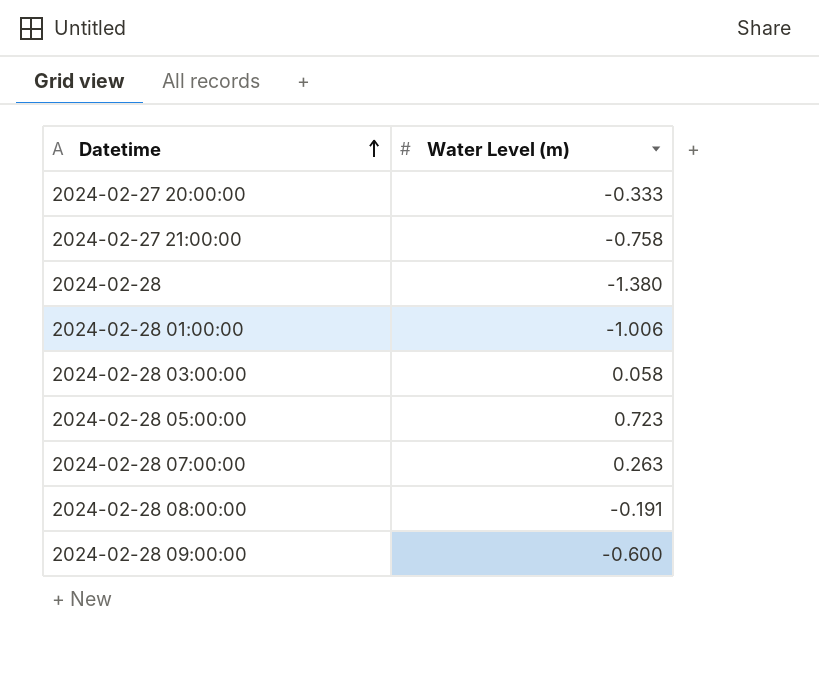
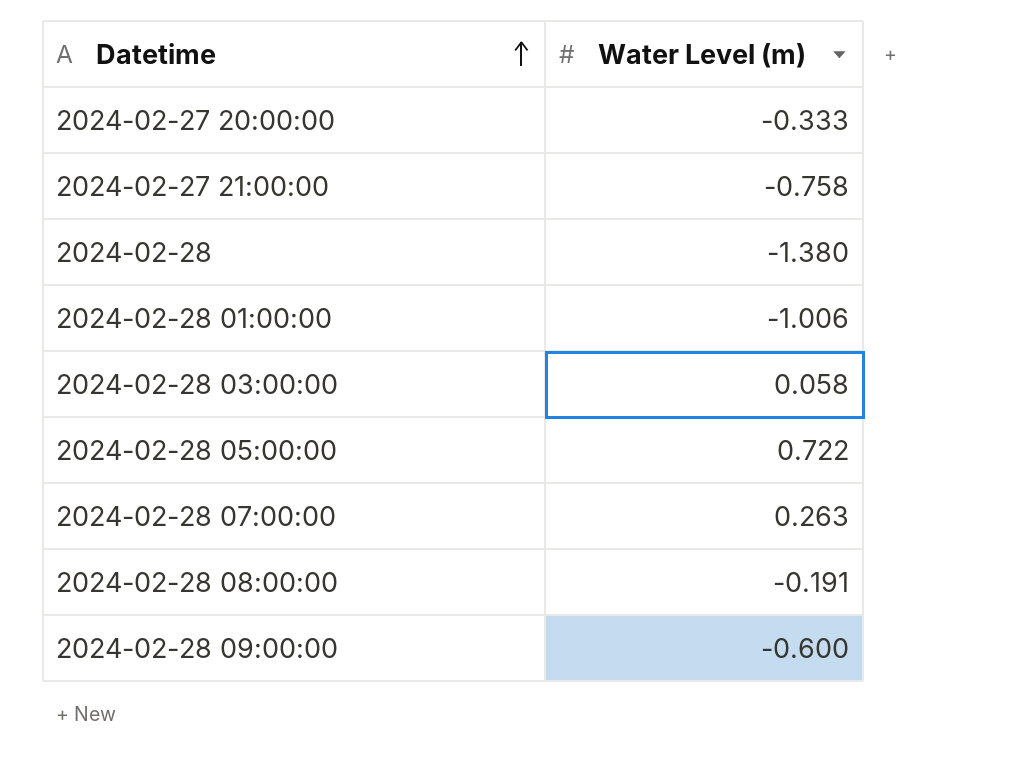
2024-02-28 05:00:00 | Water Level (m): 0.723 -> 0.722

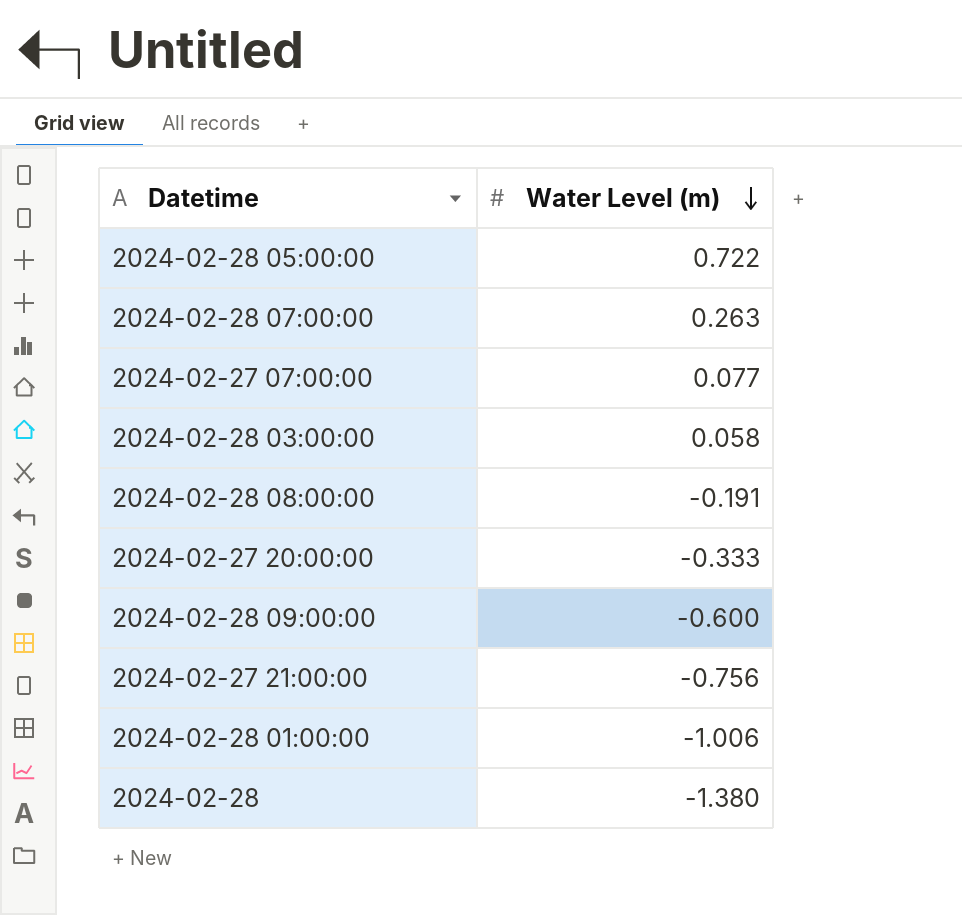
row order: Datetime ascending -> Water Level (m) descending
row 2024-02-27 07:00:00: none -> 0.077
2024-02-27 21:00:00 | Water Level (m): -0.758 -> -0.756

